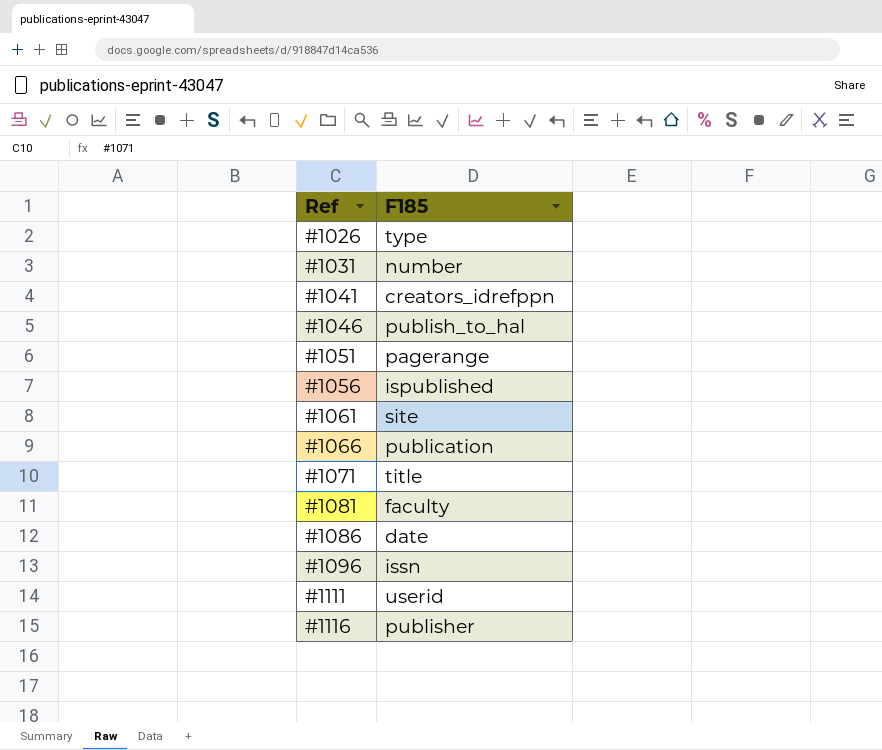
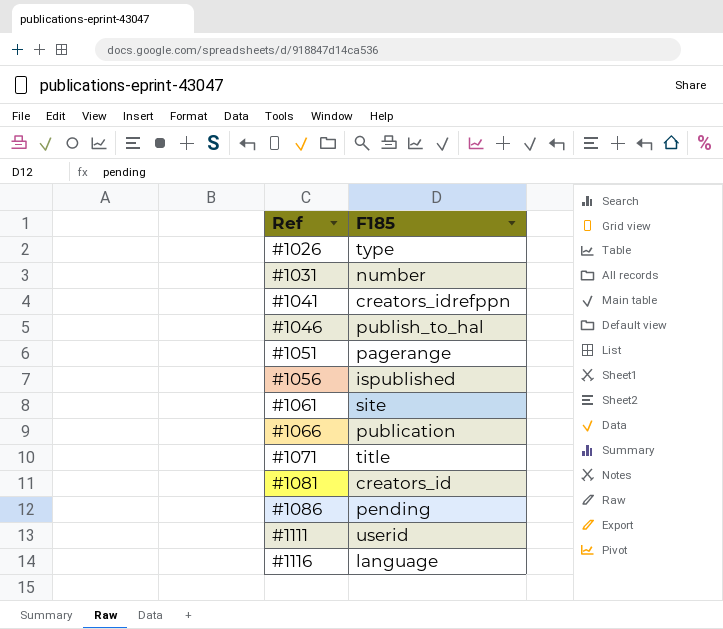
row #1096: issn -> none
#1081 | F185: faculty -> creators_id
#1086 | F185: date -> pending
#1116 | F185: publisher -> language

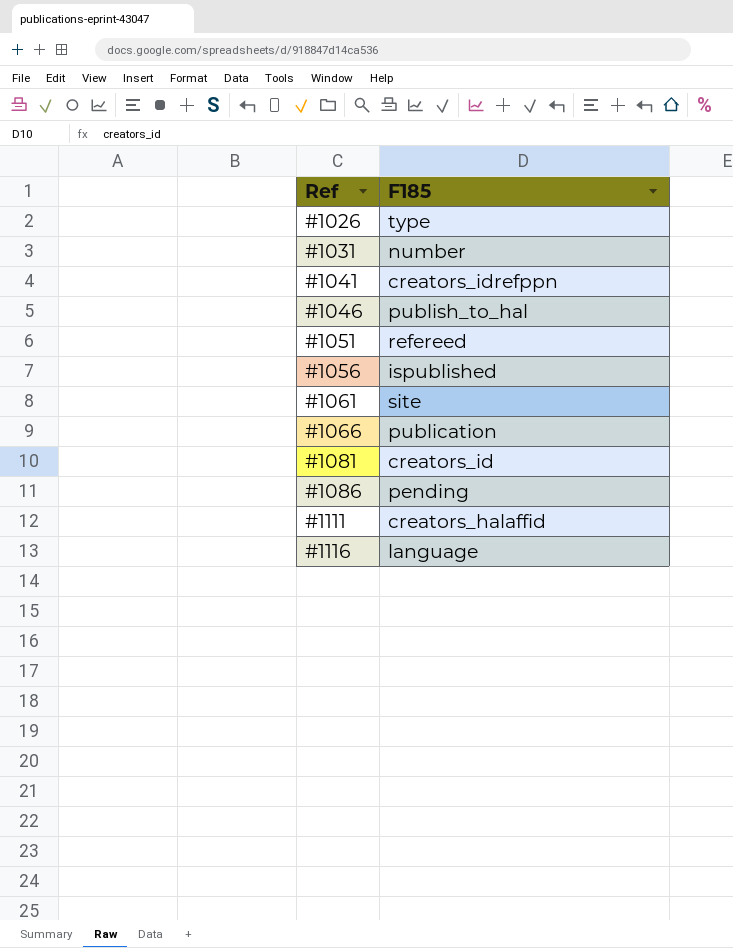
row #1071: title -> none
#1051 | F185: pagerange -> refereed
#1111 | F185: userid -> creators_halaffid

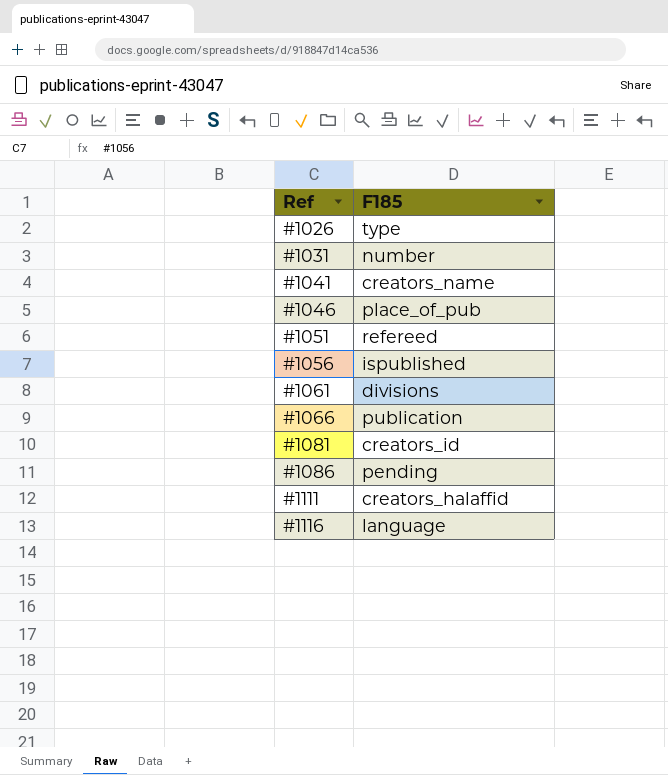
#1041 | F185: creators_idrefppn -> creators_name
#1046 | F185: publish_to_hal -> place_of_pub
#1061 | F185: site -> divisions

